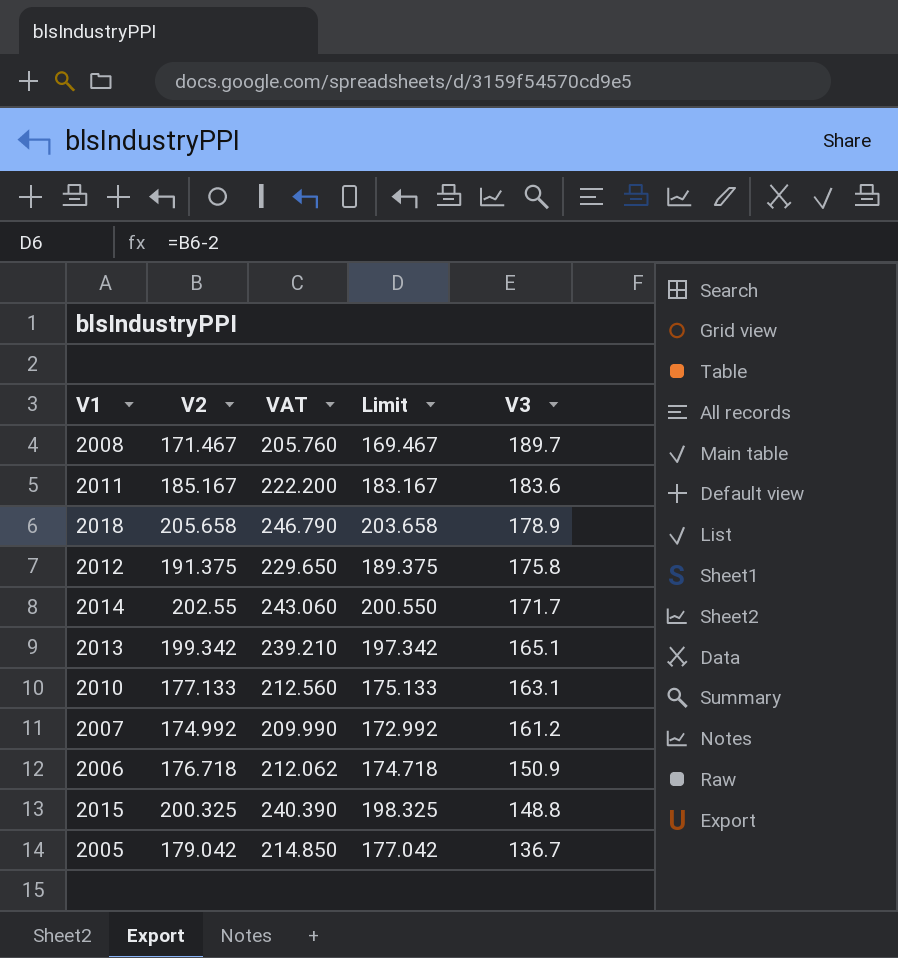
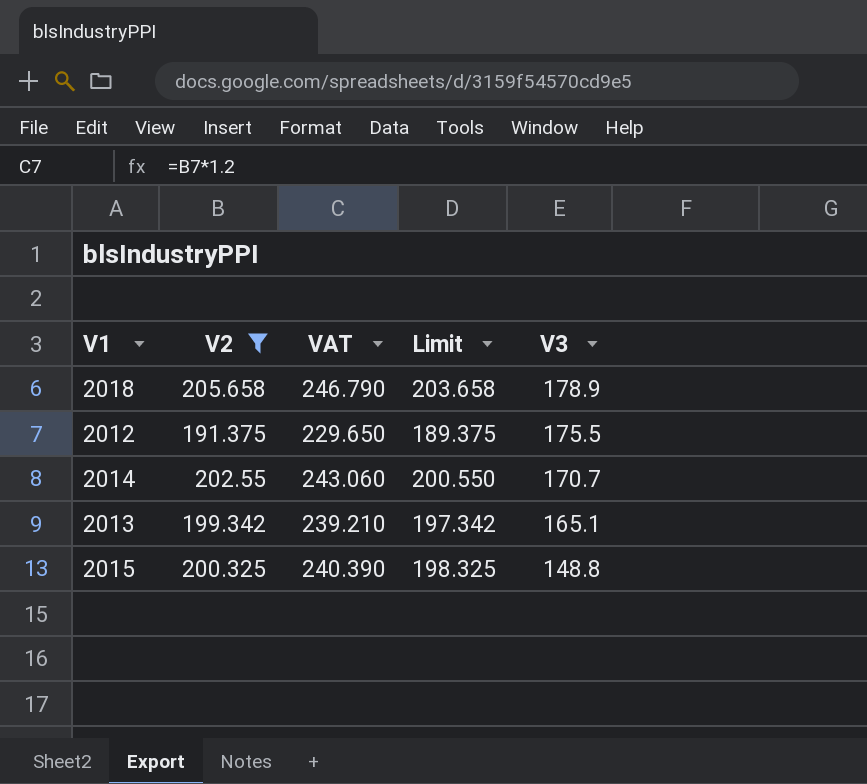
filter: none -> V2 >= 191.375
2012 | V3: 175.8 -> 175.5
2014 | V3: 171.7 -> 170.7

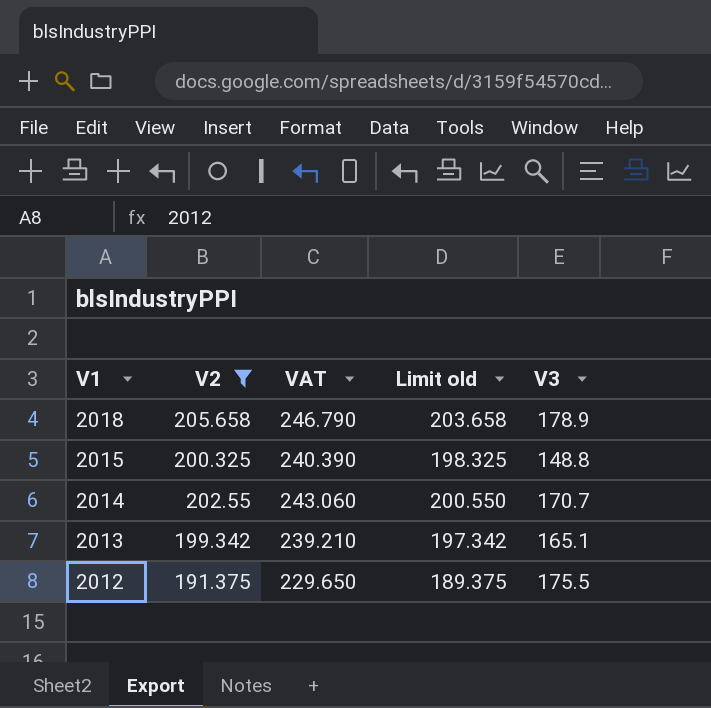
row order: V3 descending -> V1 descending
column name: Limit -> Limit old

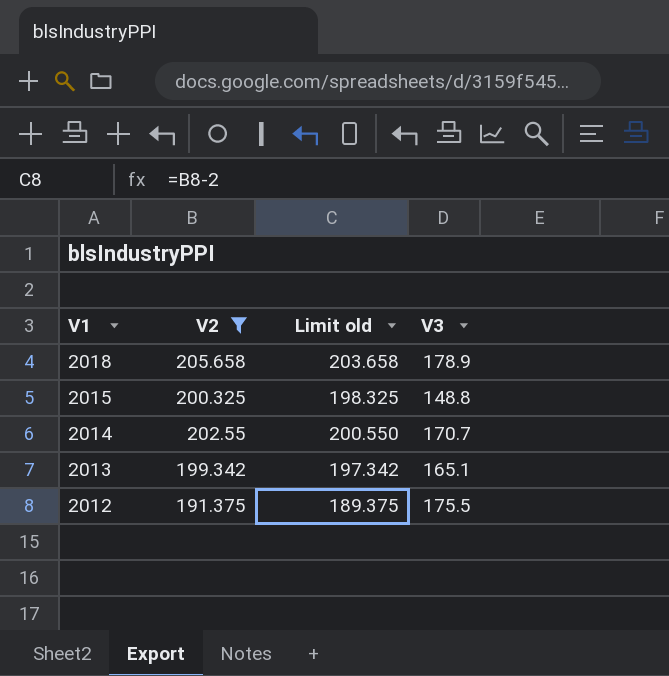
column VAT | formula: [V2] * 1.2 -> none

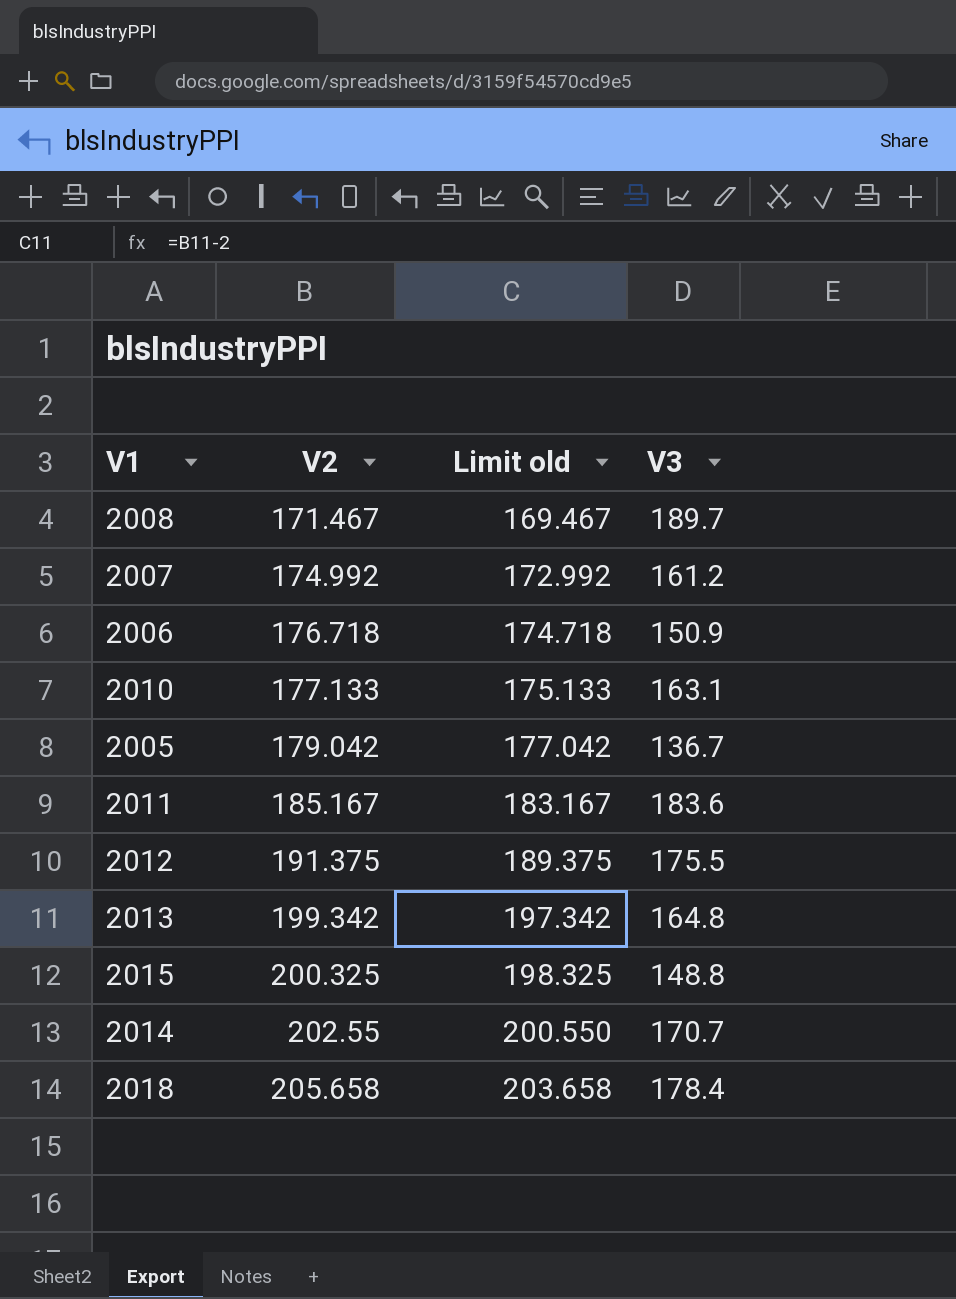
filter: V2 >= 191.375 -> none
row order: V1 descending -> V2 ascending
2013 | V3: 165.1 -> 164.8
2018 | V3: 178.9 -> 178.4

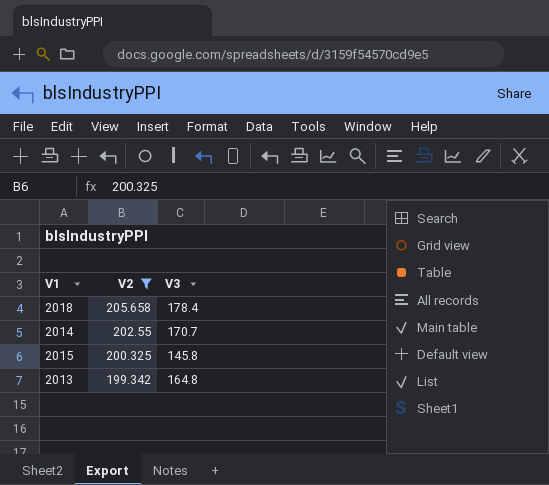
filter: none -> V2 >= 199.342
row order: V2 ascending -> V2 descending
column Limit old | formula: [V2] - 2 -> none
2015 | V3: 148.8 -> 145.8

